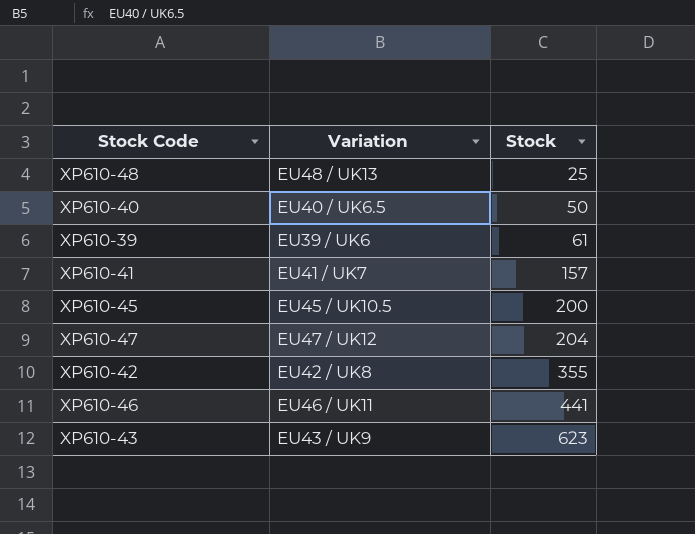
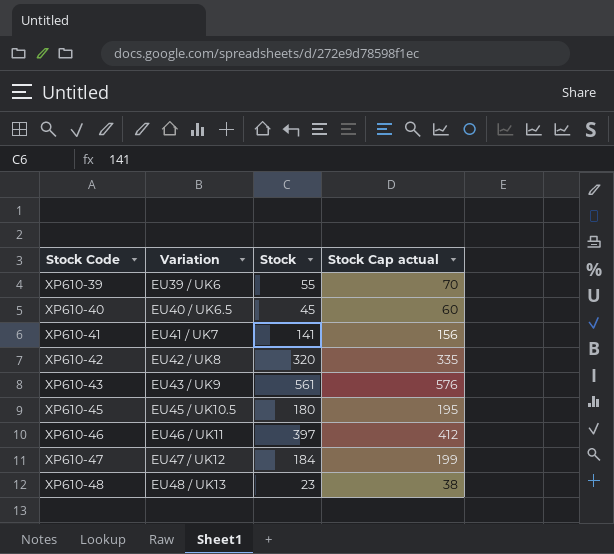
row order: Stock ascending -> Stock Code ascending
column Stock Cap actual | formula: none -> [Stock] + 15
XP610-39 | Stock: 61 -> 55
XP610-40 | Stock: 50 -> 45
XP610-41 | Stock: 157 -> 141
XP610-42 | Stock: 355 -> 320
XP610-43 | Stock: 623 -> 561
XP610-45 | Stock: 200 -> 180
XP610-46 | Stock: 441 -> 397
XP610-47 | Stock: 204 -> 184
XP610-48 | Stock: 25 -> 23

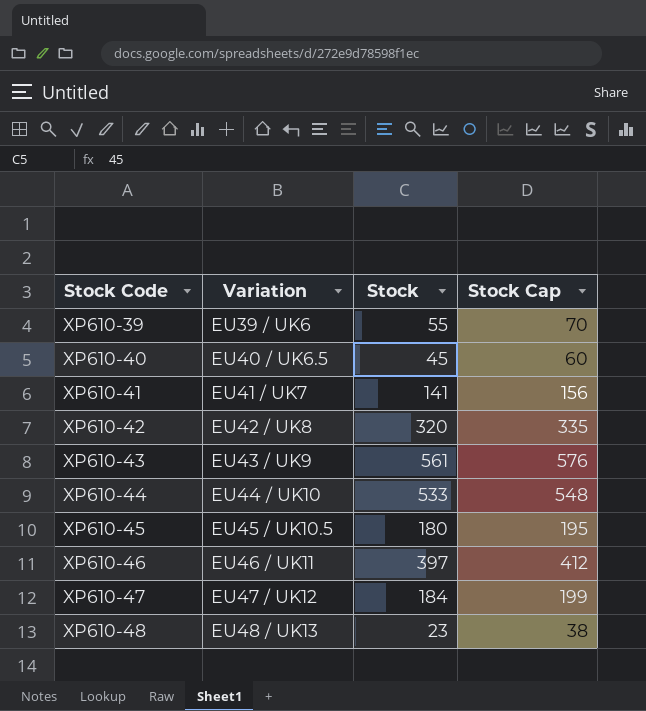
column name: Stock Cap actual -> Stock Cap
row XP610-44: none -> EU44 / UK10 | 533 | 548

